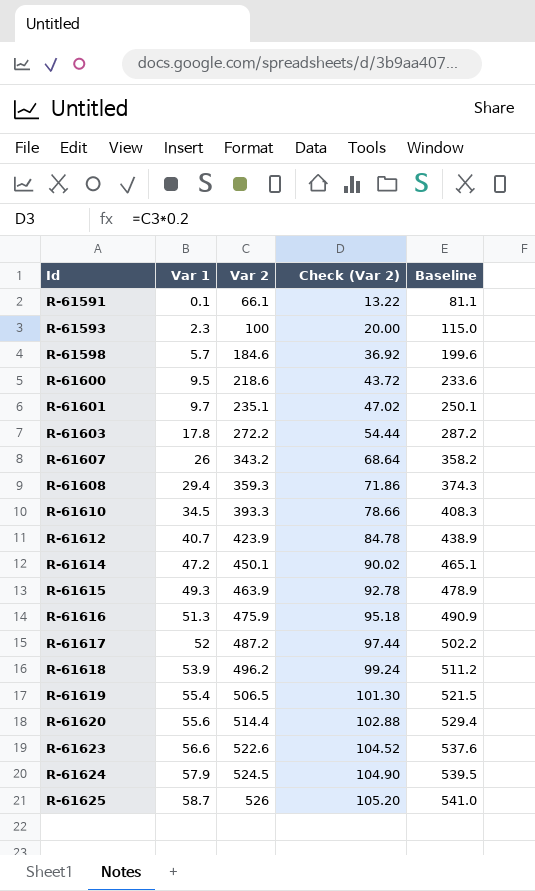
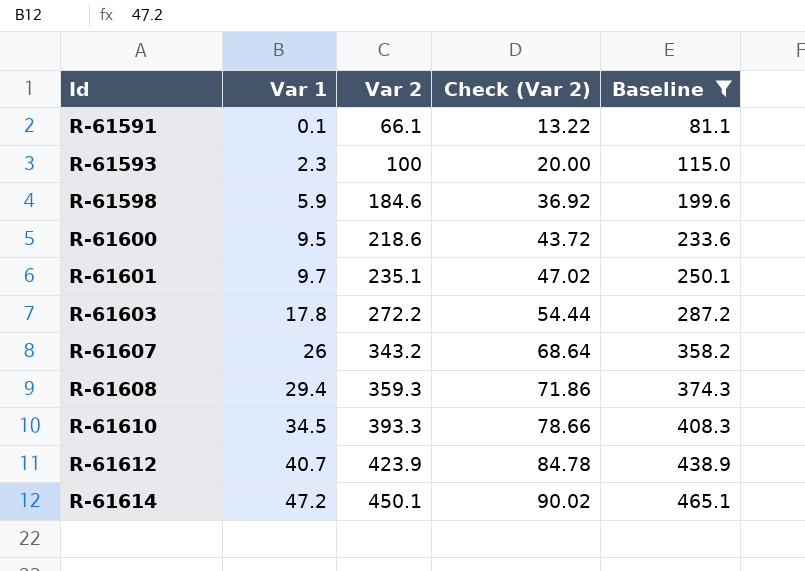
filter: none -> Baseline <= 465.1
R-61598 | Var 1: 5.7 -> 5.9

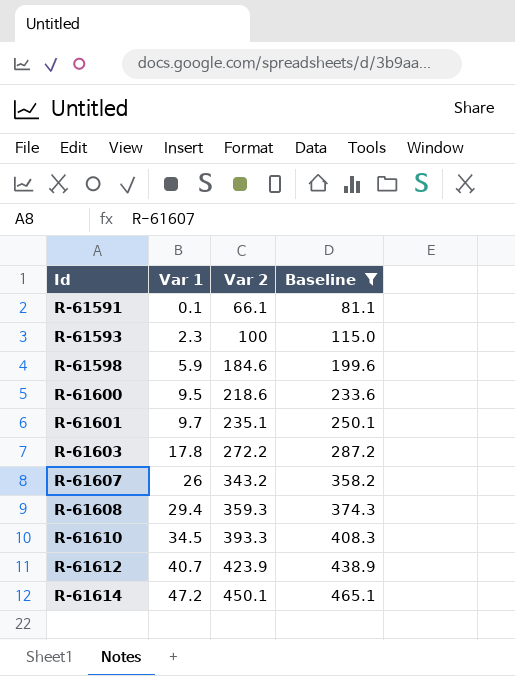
column Check (Var 2) | formula: [Var 2] * 0.2 -> none

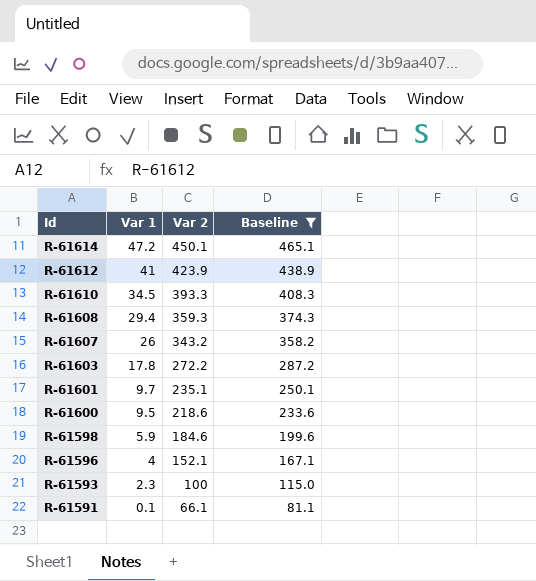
row order: Id ascending -> Id descending
R-61612 | Var 1: 40.7 -> 41
row R-61596: none -> 4 | 152.1 | 167.1

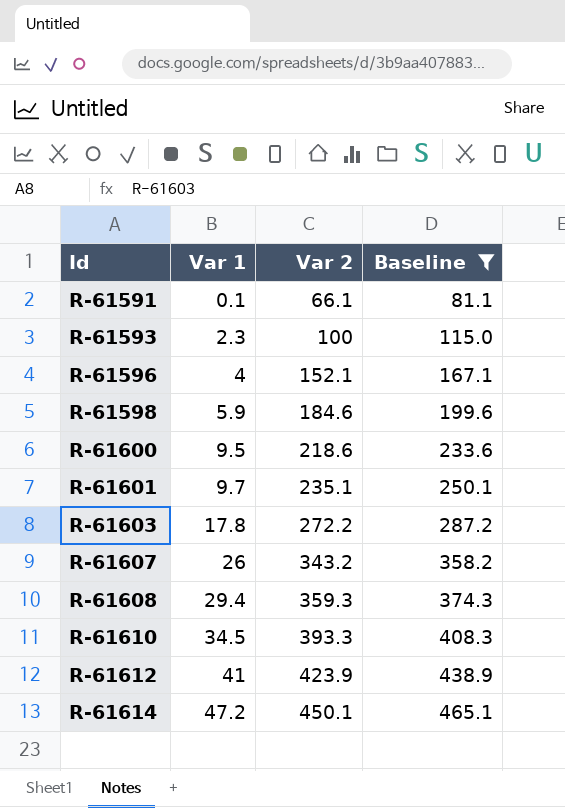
row order: Id descending -> Id ascending

